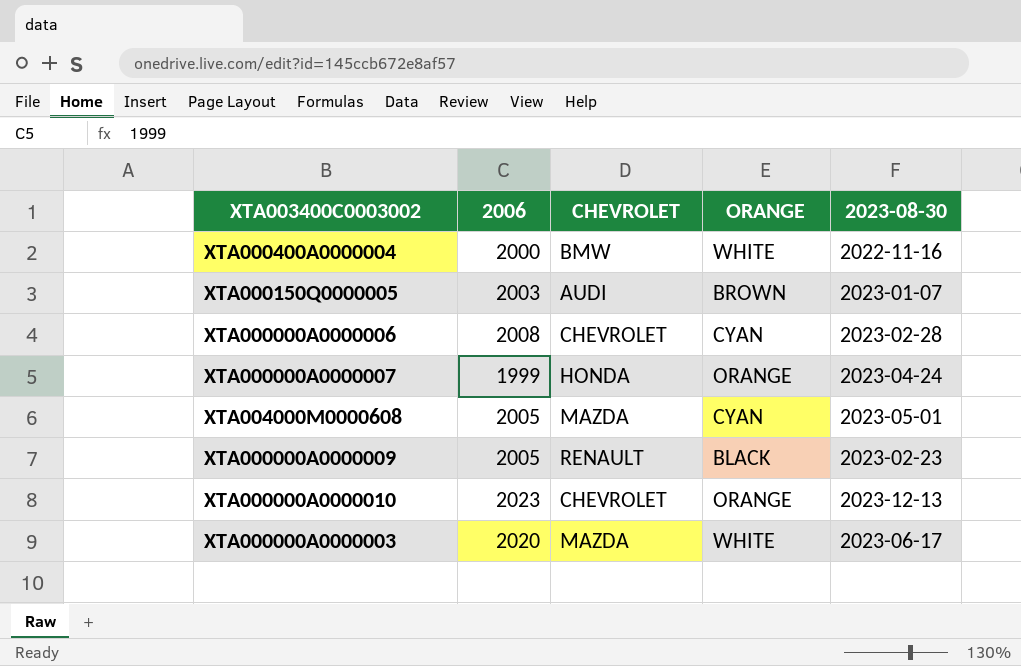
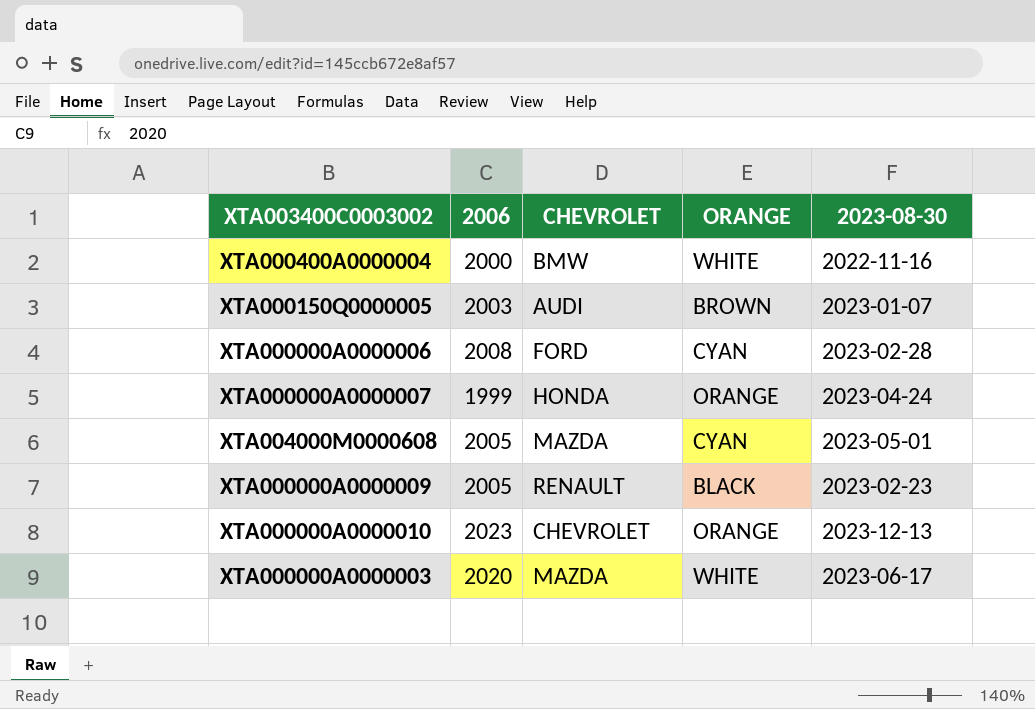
XTA000000A0000006 | CHEVROLET: CHEVROLET -> FORD

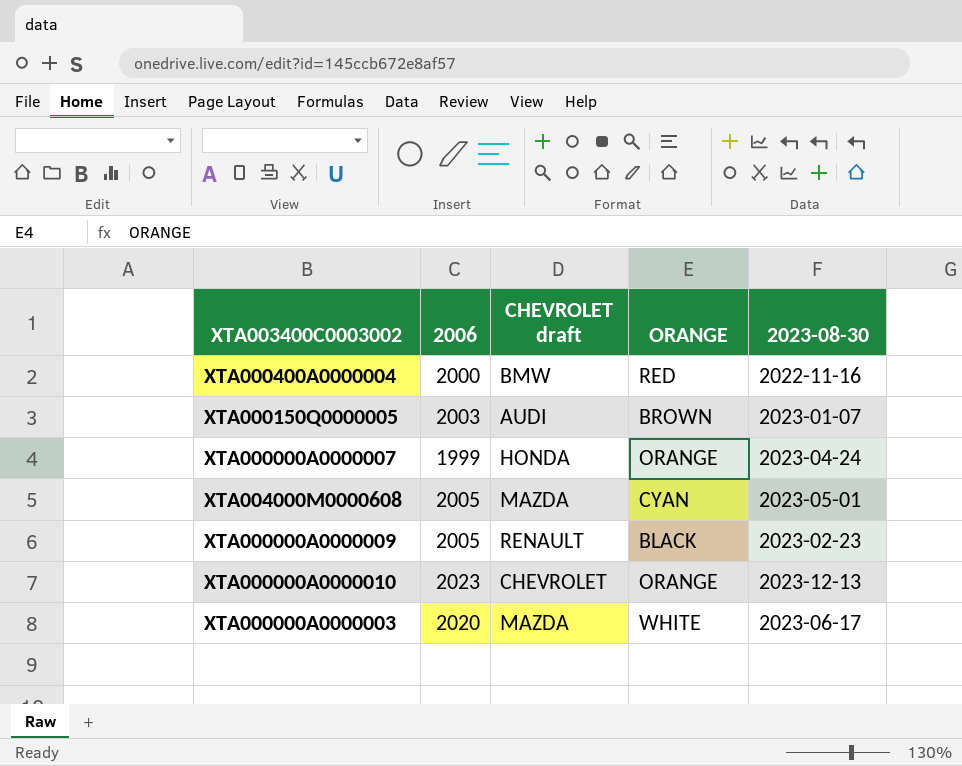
column name: CHEVROLET -> CHEVROLET draft
row XTA000000A0000006: 2008 | FORD | CYAN | 2023-02-28 -> none
XTA000400A0000004 | ORANGE: WHITE -> RED

